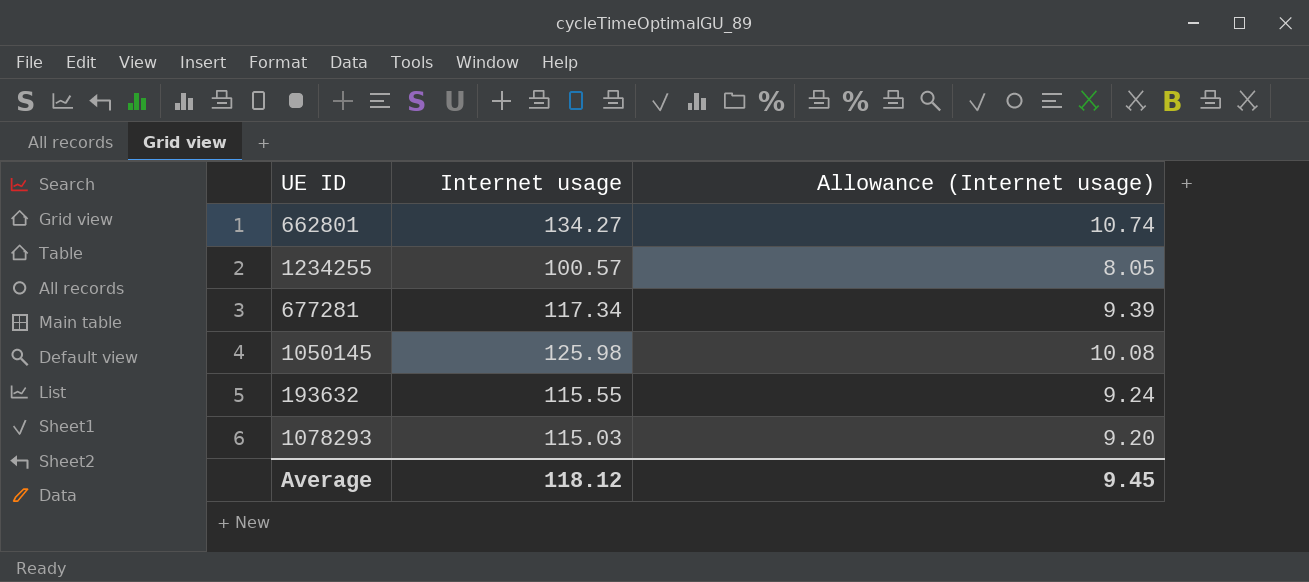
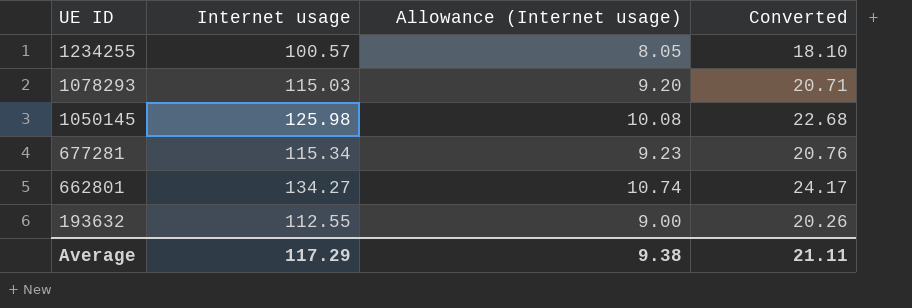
row order: none -> UE ID descending
column Converted | formula: none -> [Internet usage] * 0.18
677281 | Internet usage: 117.34 -> 115.34
677281 | Allowance (Internet usage): 9.39 -> 9.23
193632 | Internet usage: 115.55 -> 112.55
193632 | Allowance (Internet usage): 9.24 -> 9.00
Average | Internet usage: 118.12 -> 117.29
Average | Allowance (Internet usage): 9.45 -> 9.38

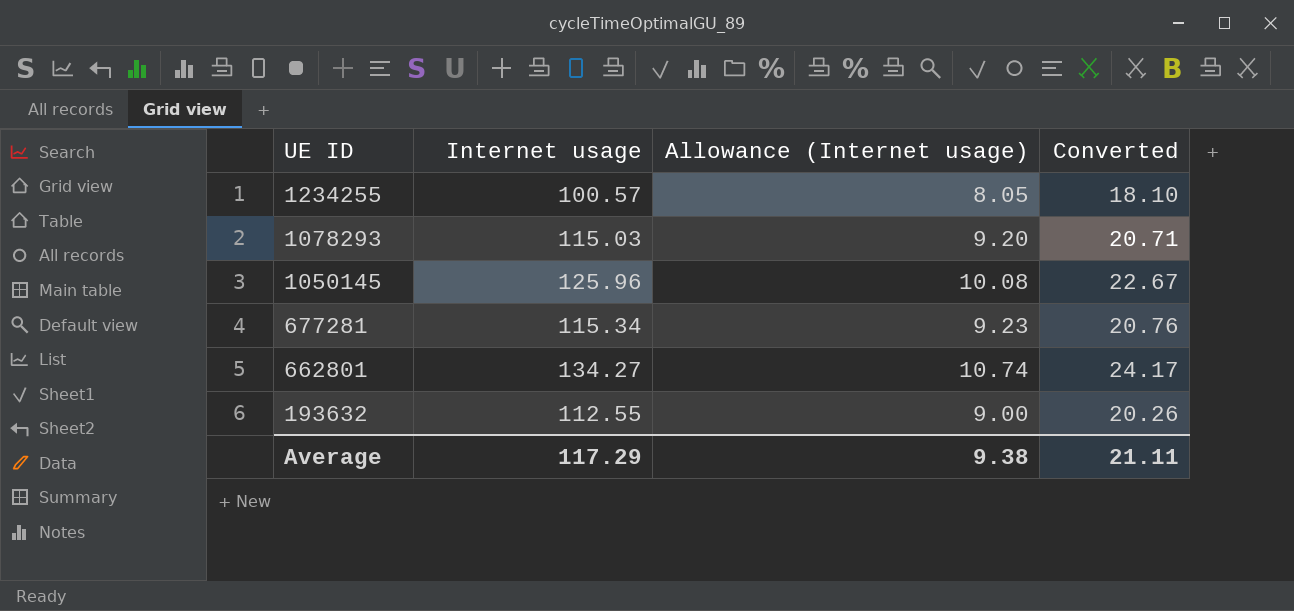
1050145 | Internet usage: 125.98 -> 125.96
1050145 | Converted: 22.68 -> 22.67

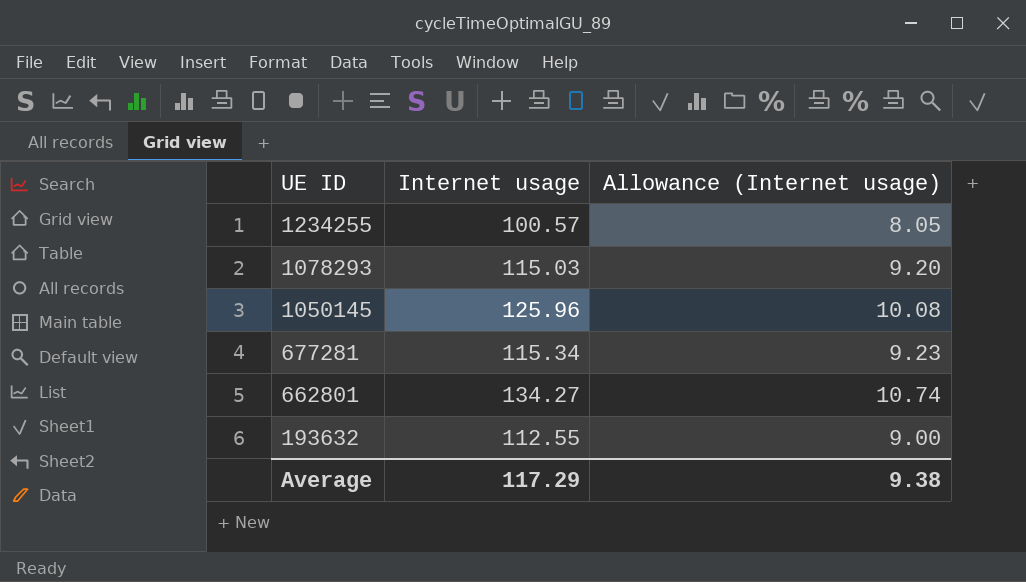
column Converted | formula: [Internet usage] * 0.18 -> none

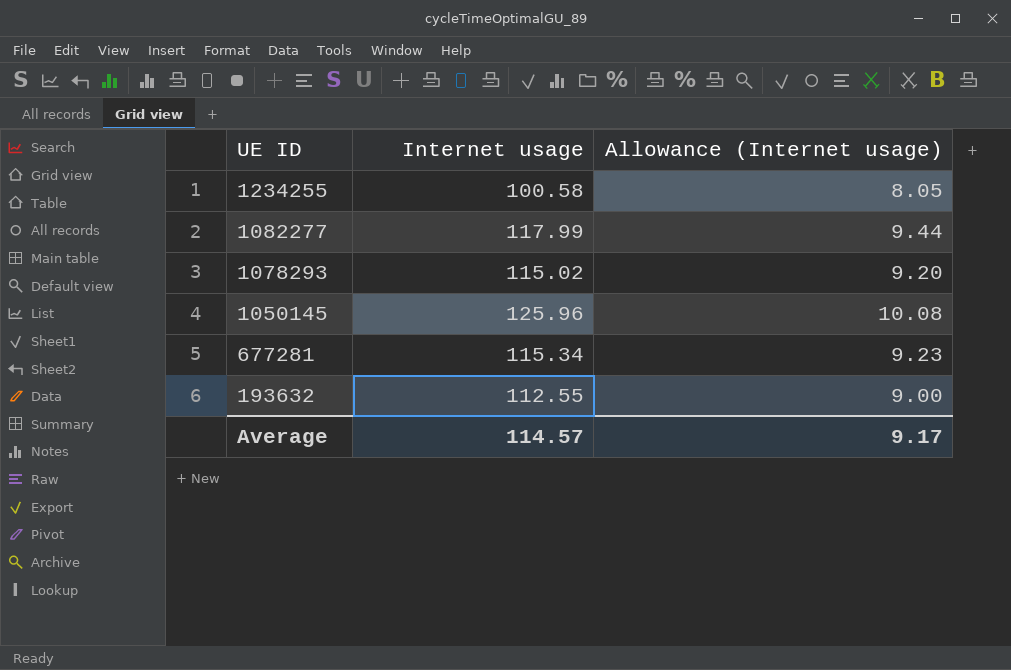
row 662801: 134.27 | 10.74 -> none
1234255 | Internet usage: 100.57 -> 100.58
row 1082277: none -> 117.99 | 9.44
1078293 | Internet usage: 115.03 -> 115.02
Average | Internet usage: 117.29 -> 114.57
Average | Allowance (Internet usage): 9.38 -> 9.17

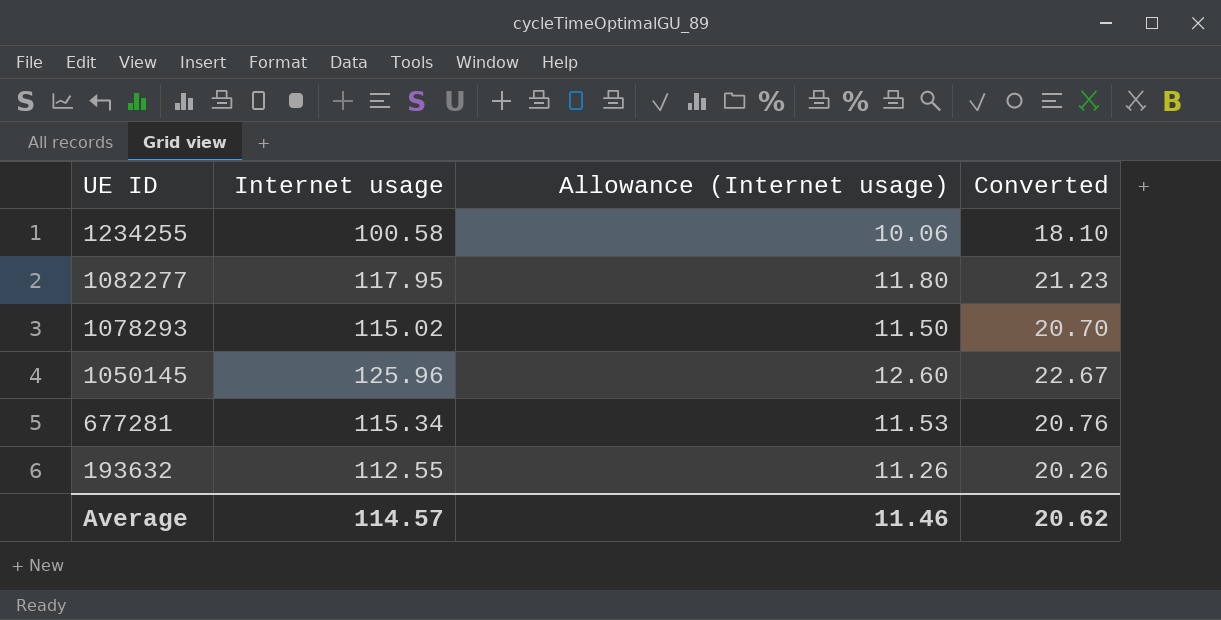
column Allowance (Internet usage) | formula: [Internet usage] * 0.08 -> [Internet usage] * 0.1
column Converted | formula: none -> [Internet usage] * 0.18
1082277 | Internet usage: 117.99 -> 117.95
Average | Allowance (Internet usage): 9.17 -> 11.46

